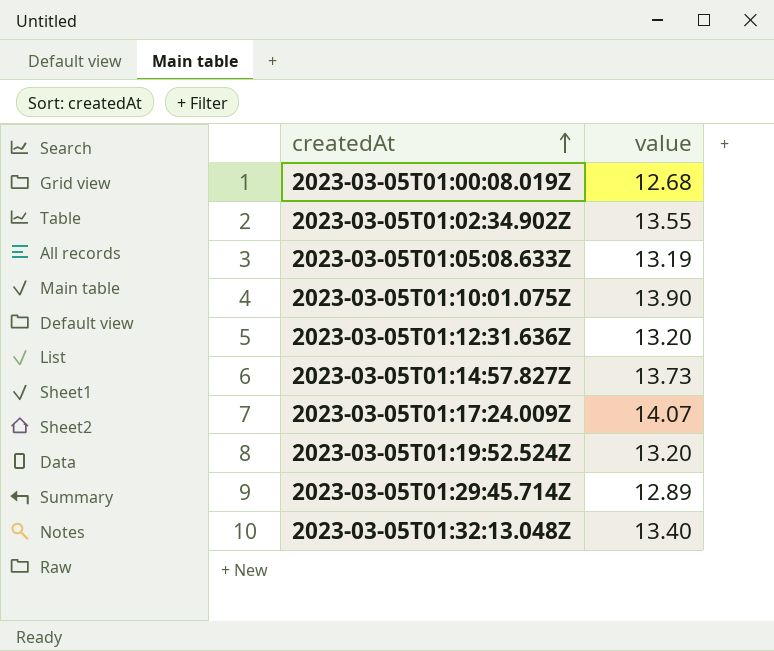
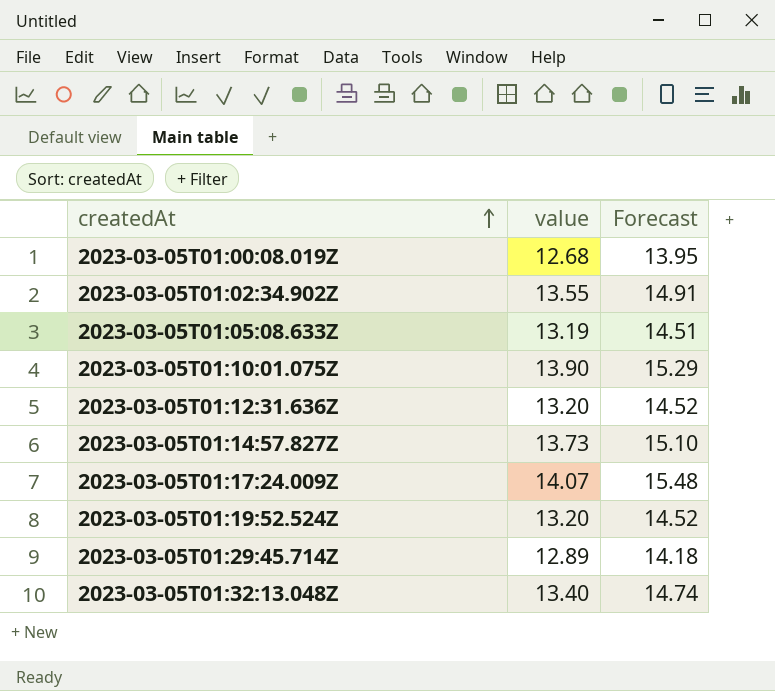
column Forecast | formula: none -> [value] * 1.1

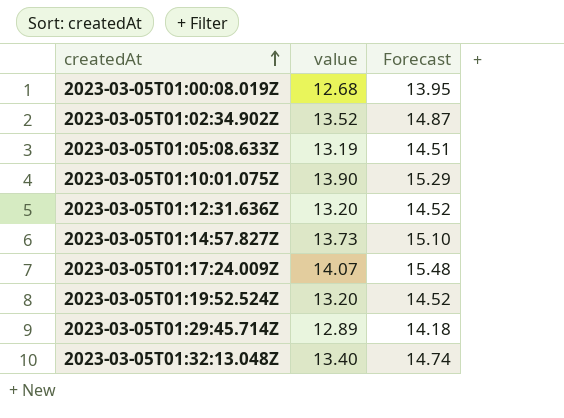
2023-03-05T01:02:34.902Z | value: 13.55 -> 13.52
2023-03-05T01:02:34.902Z | Forecast: 14.91 -> 14.87

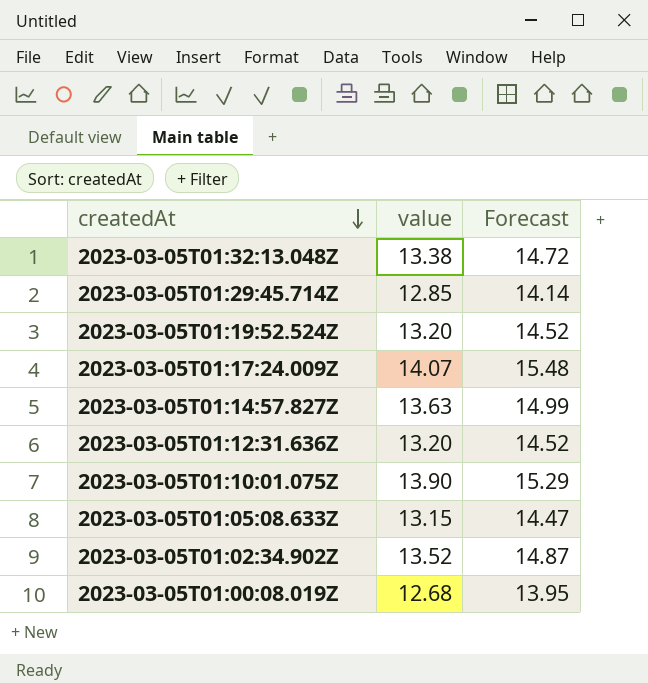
row order: createdAt ascending -> createdAt descending
2023-03-05T01:32:13.048Z | value: 13.40 -> 13.38
2023-03-05T01:32:13.048Z | Forecast: 14.74 -> 14.72
2023-03-05T01:29:45.714Z | value: 12.89 -> 12.85
2023-03-05T01:29:45.714Z | Forecast: 14.18 -> 14.14
2023-03-05T01:14:57.827Z | value: 13.73 -> 13.63
2023-03-05T01:14:57.827Z | Forecast: 15.10 -> 14.99
2023-03-05T01:05:08.633Z | value: 13.19 -> 13.15
2023-03-05T01:05:08.633Z | Forecast: 14.51 -> 14.47

